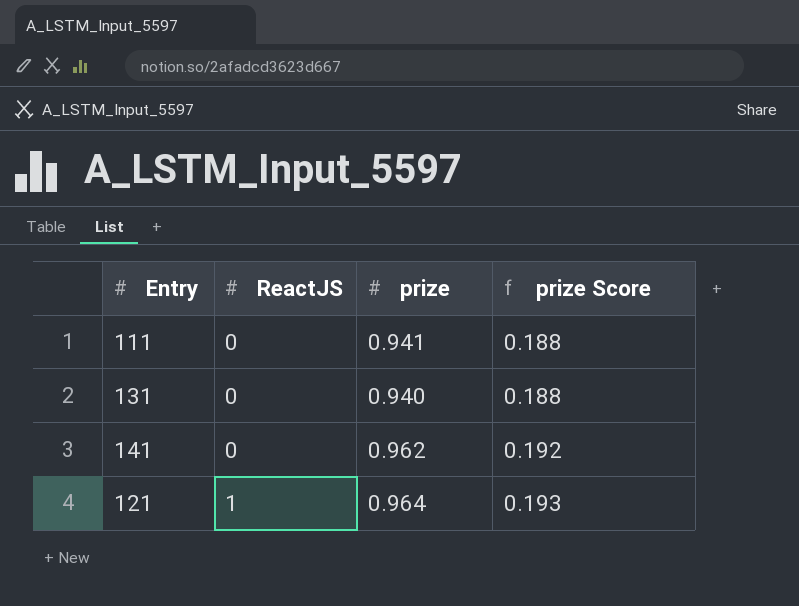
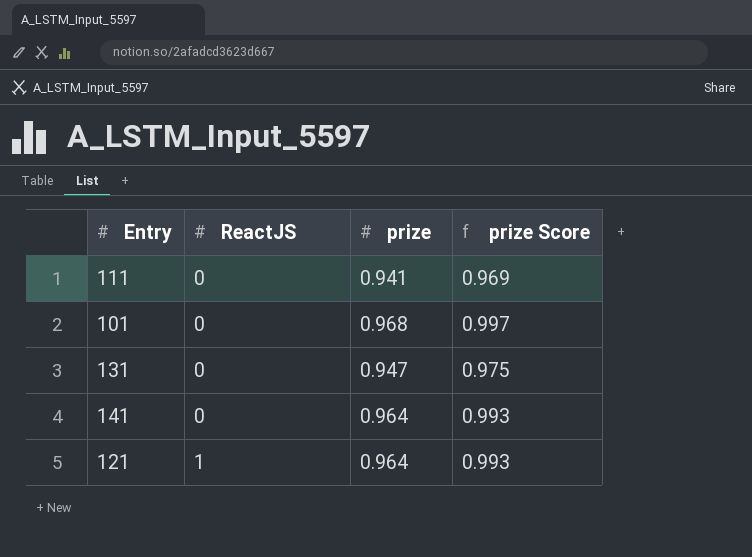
column prize Score | formula: [prize] * 0.2 -> [prize] * 1.03
row 101: none -> 0 | 0.968 | 0.997
131 | prize: 0.940 -> 0.947
141 | prize: 0.962 -> 0.964

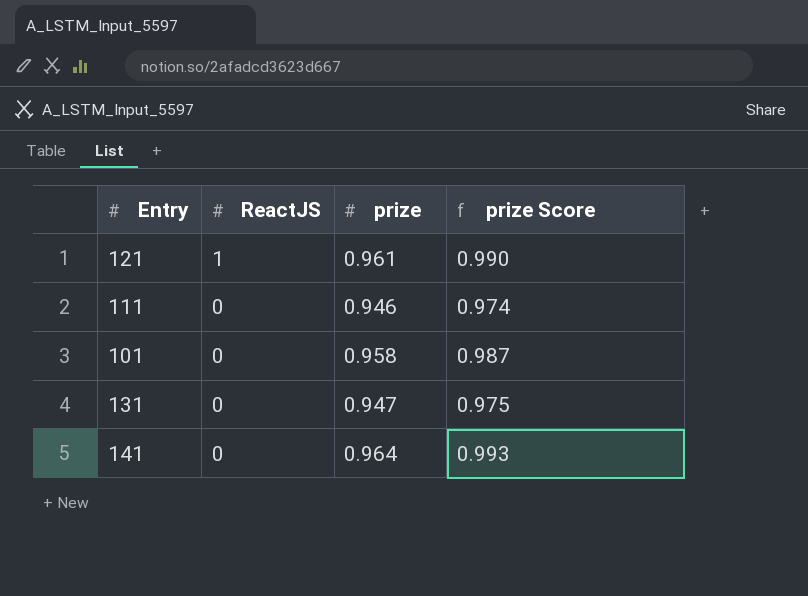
row order: ReactJS ascending -> ReactJS descending
121 | prize: 0.964 -> 0.961
121 | prize Score: 0.993 -> 0.990
111 | prize: 0.941 -> 0.946
111 | prize Score: 0.969 -> 0.974
101 | prize: 0.968 -> 0.958
101 | prize Score: 0.997 -> 0.987

